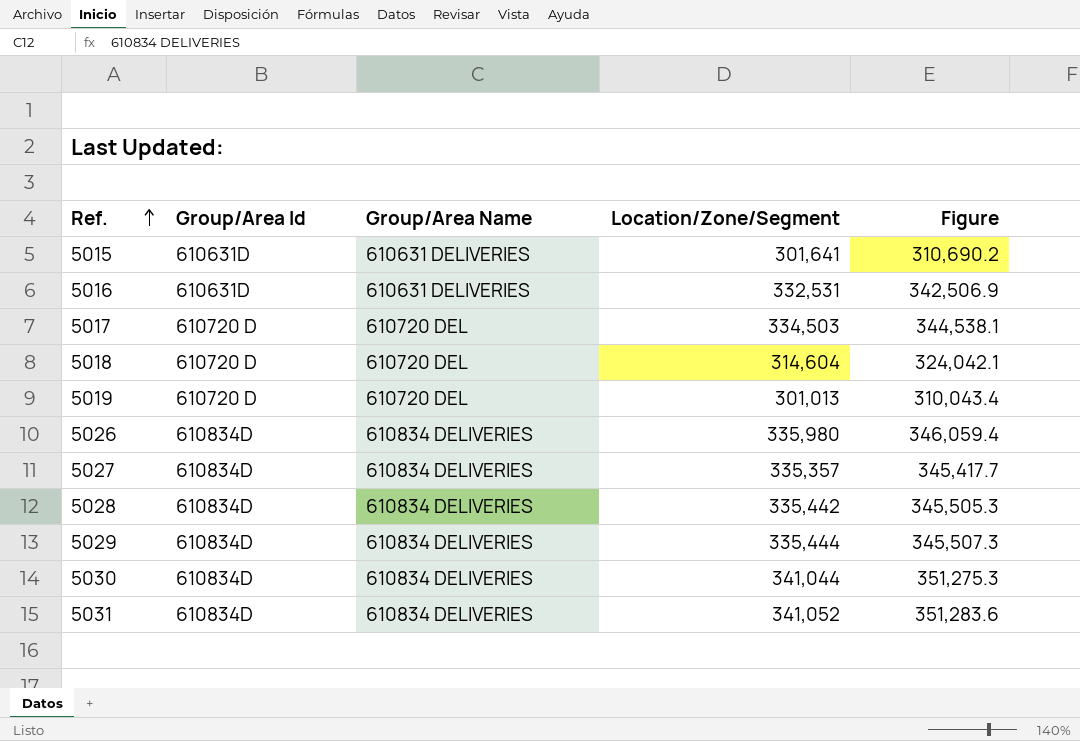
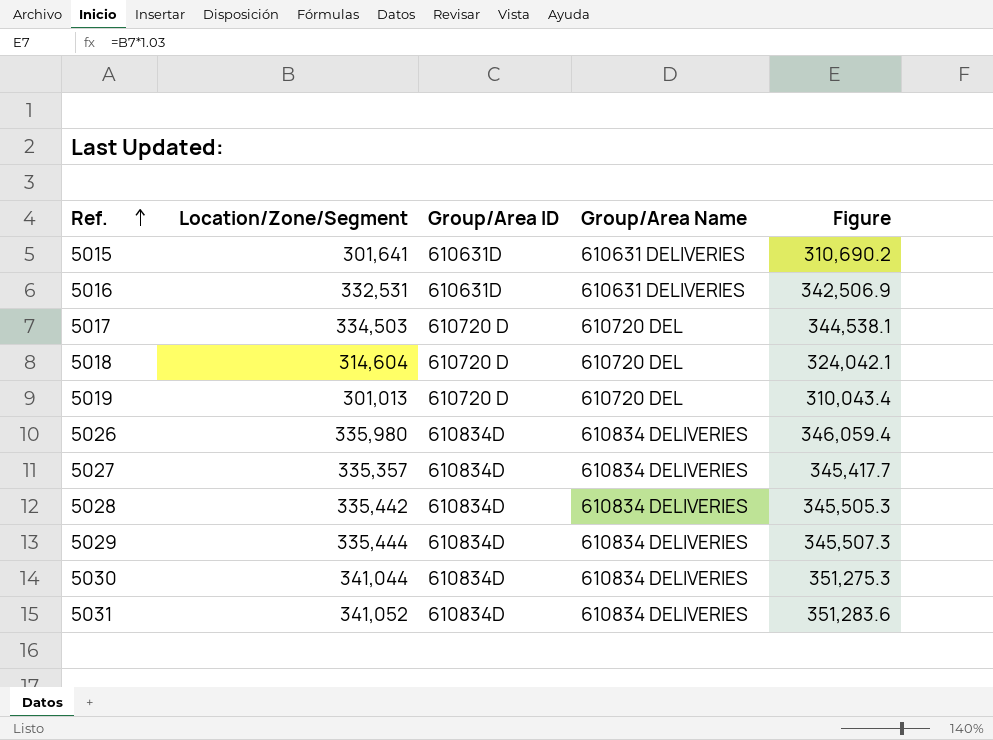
column Location/Zone/Segment | position: 4 -> 2
column name: Group/Area Id -> Group/Area ID

